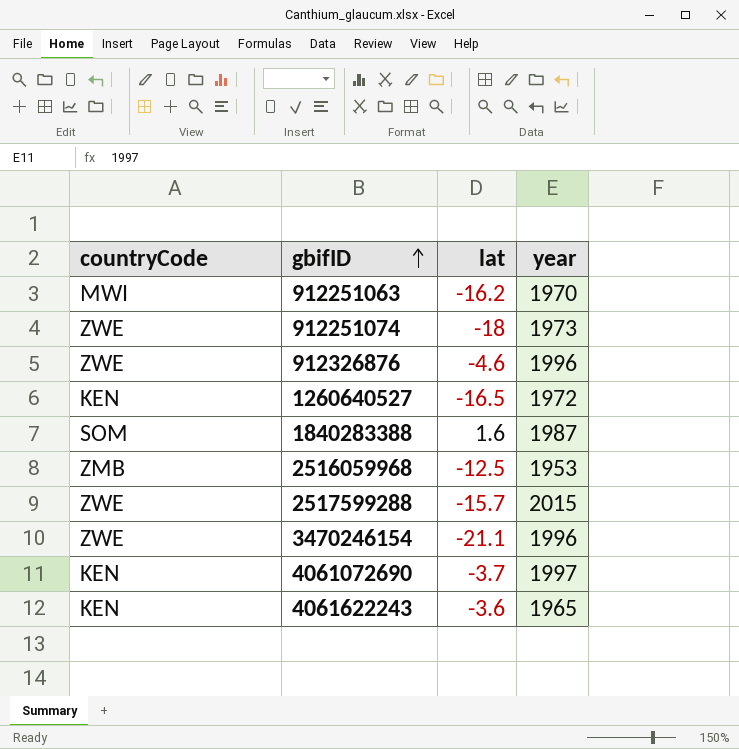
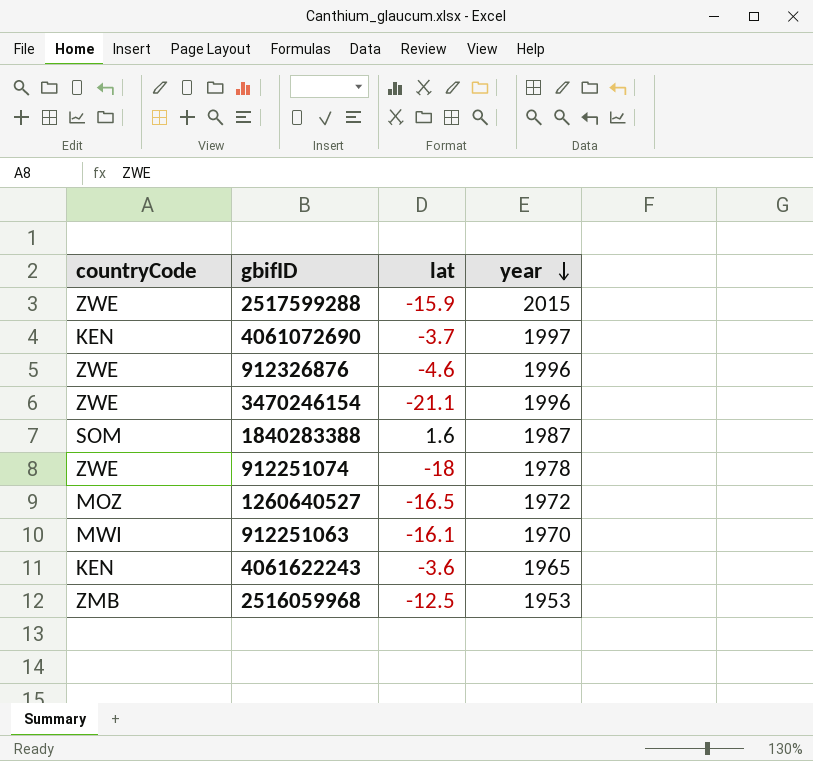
row order: gbifID ascending -> year descending
2517599288 | lat: -15.7 -> -15.9
912251074 | year: 1973 -> 1978
1260640527 | countryCode: KEN -> MOZ
912251063 | lat: -16.2 -> -16.1

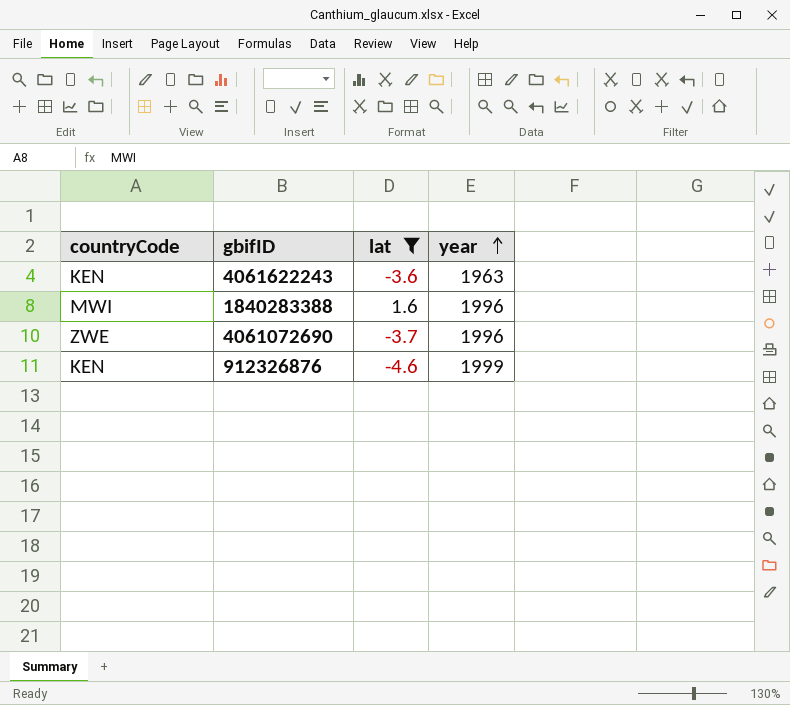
filter: none -> lat >= -4.6
row order: year descending -> year ascending
4061622243 | year: 1965 -> 1963
1840283388 | countryCode: SOM -> MWI
1840283388 | year: 1987 -> 1996
4061072690 | countryCode: KEN -> ZWE
4061072690 | year: 1997 -> 1996
912326876 | countryCode: ZWE -> KEN
912326876 | year: 1996 -> 1999

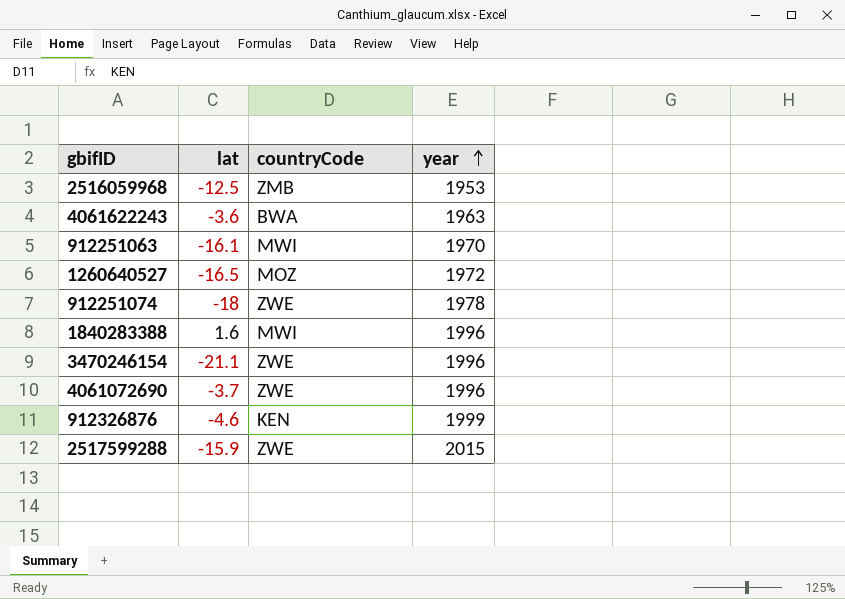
filter: lat >= -4.6 -> none
column countryCode | position: 1 -> 3
4061622243 | countryCode: KEN -> BWA

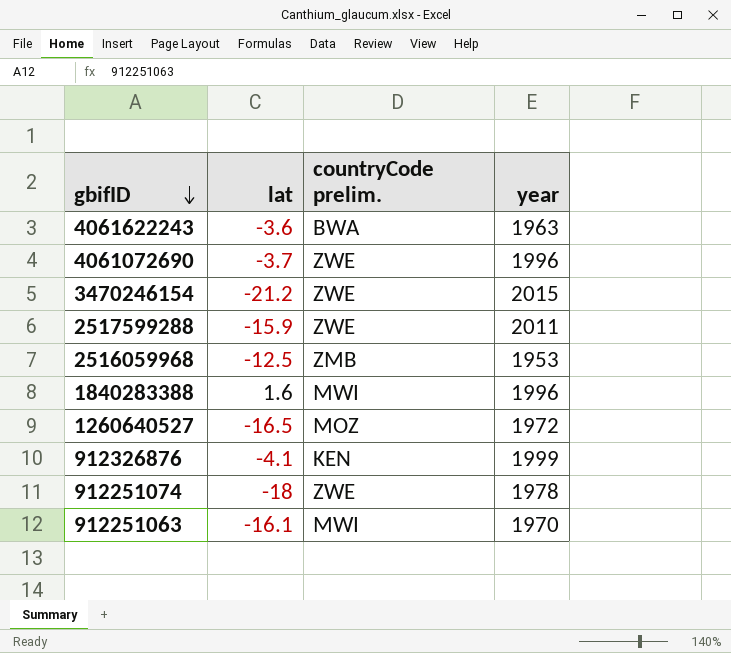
row order: year ascending -> gbifID descending
column name: countryCode -> countryCode prelim.
3470246154 | lat: -21.1 -> -21.2
3470246154 | year: 1996 -> 2015
2517599288 | year: 2015 -> 2011
912326876 | lat: -4.6 -> -4.1

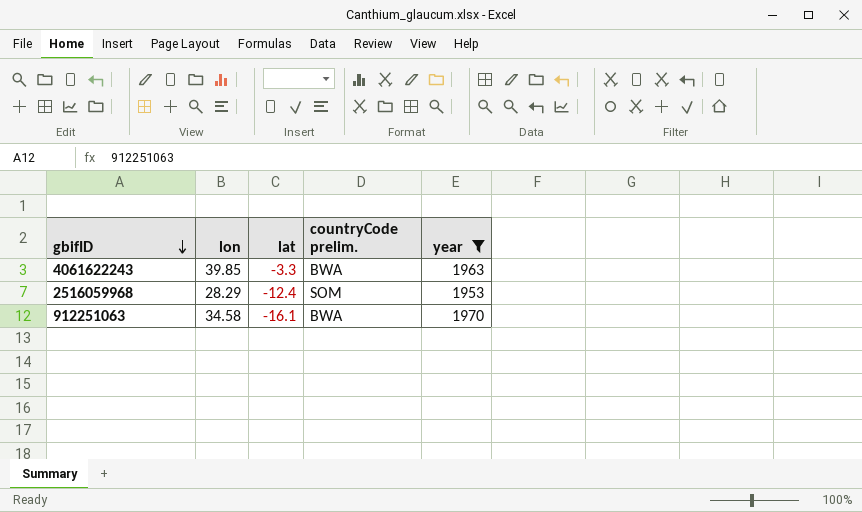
filter: none -> year <= 1970
column lon | position: none -> 2
4061622243 | lat: -3.6 -> -3.3
2516059968 | lat: -12.5 -> -12.4
2516059968 | countryCode prelim.: ZMB -> SOM
912251063 | countryCode prelim.: MWI -> BWA

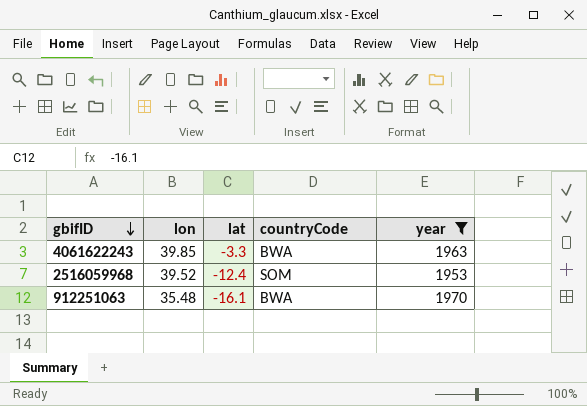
column name: countryCode prelim. -> countryCode
2516059968 | lon: 28.29 -> 39.52
912251063 | lon: 34.58 -> 35.48

